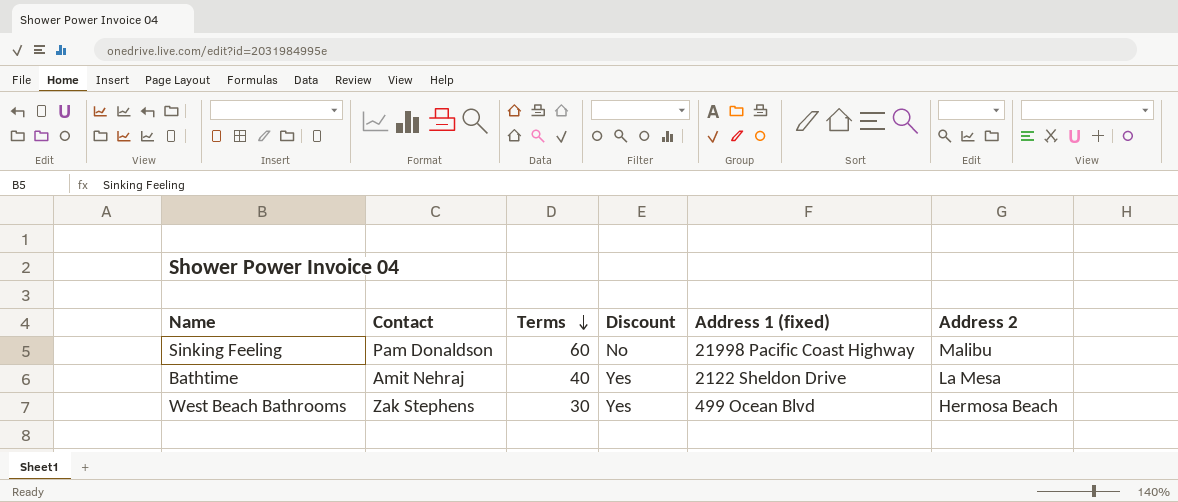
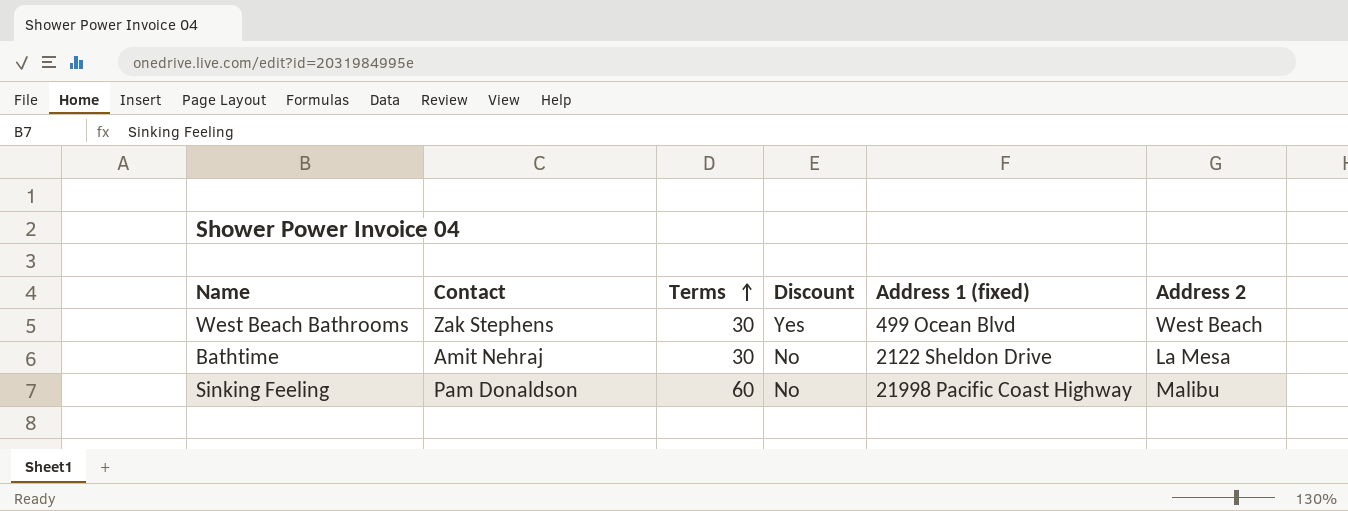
row order: Terms descending -> Terms ascending
West Beach Bathrooms | Address 2: Hermosa Beach -> West Beach
Bathtime | Terms: 40 -> 30
Bathtime | Discount: Yes -> No

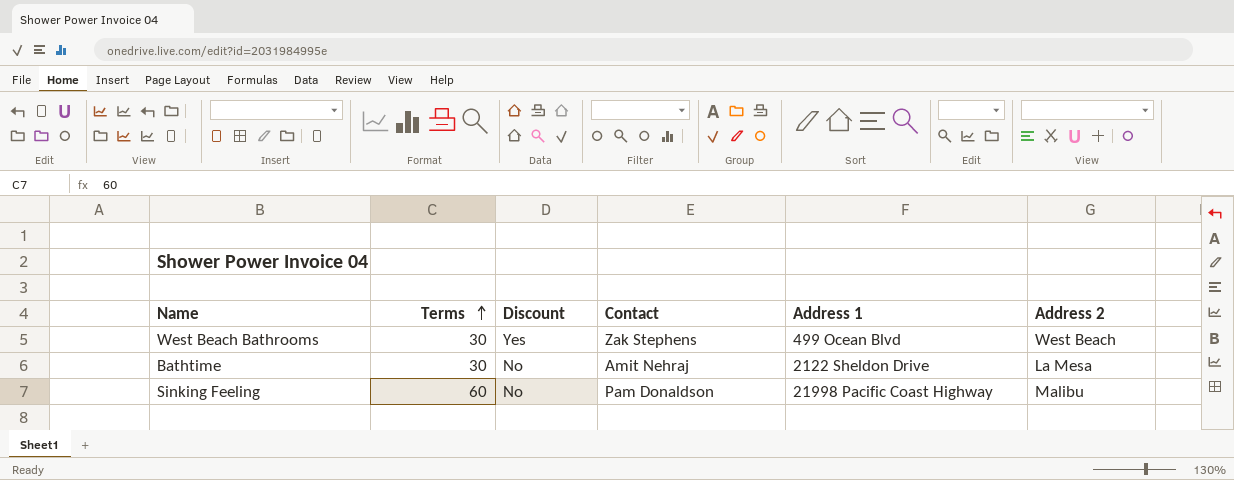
column Contact | position: 2 -> 4
column name: Address 1 (fixed) -> Address 1

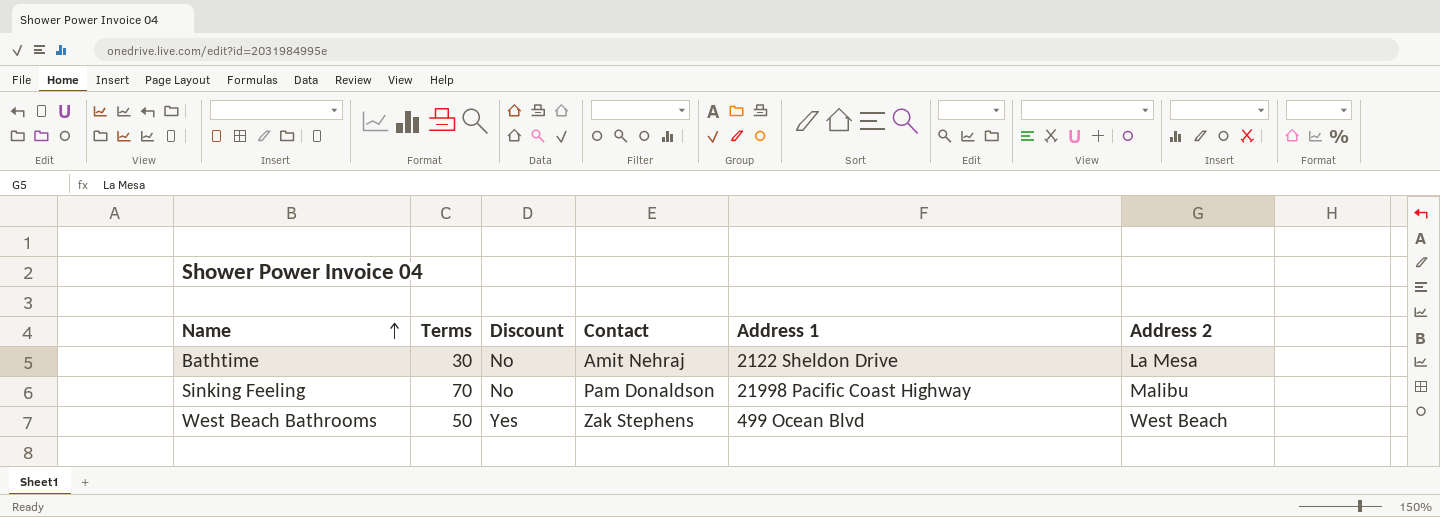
row order: Terms ascending -> Name ascending
Sinking Feeling | Terms: 60 -> 70
West Beach Bathrooms | Terms: 30 -> 50

